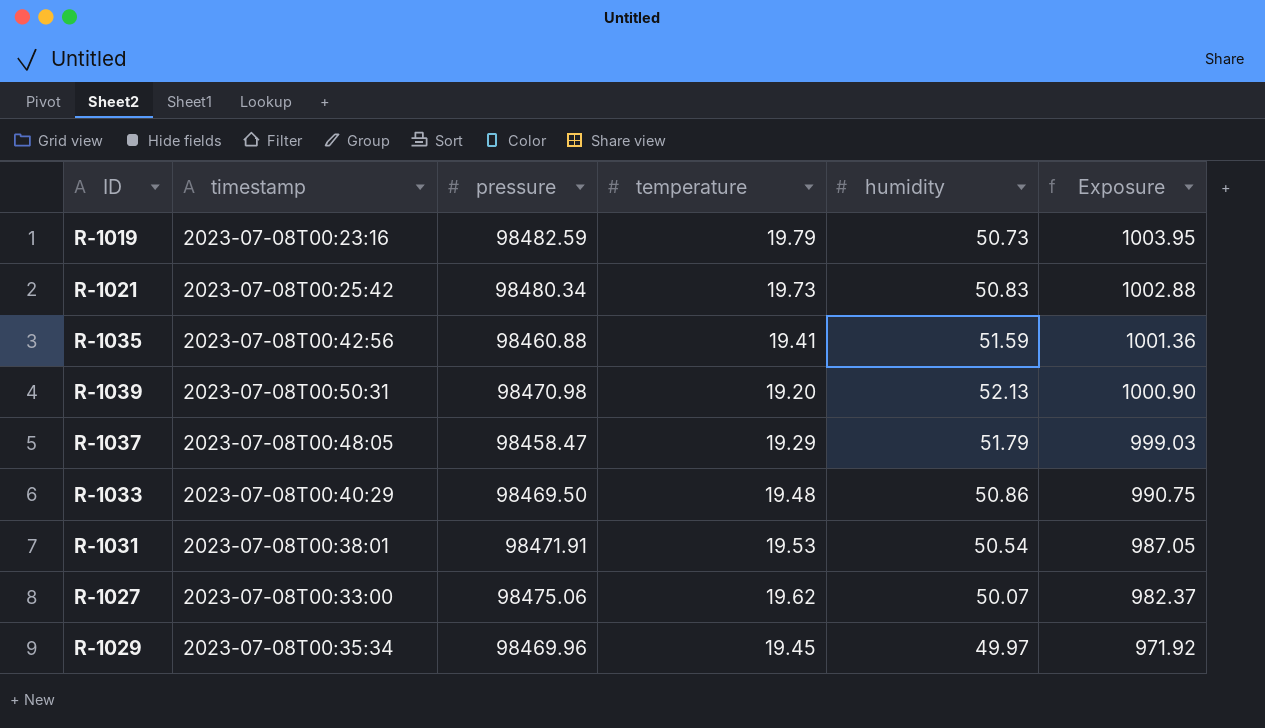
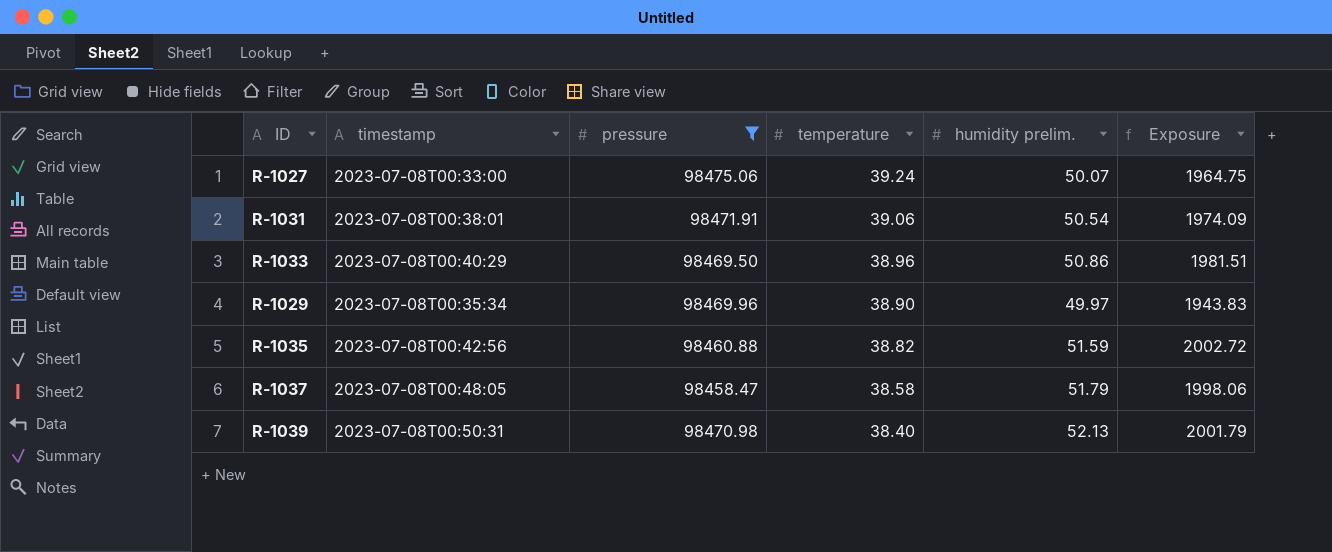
filter: none -> pressure <= 98475.06
row order: Exposure descending -> temperature descending
column name: humidity -> humidity prelim.
R-1027 | temperature: 19.62 -> 39.24
R-1027 | Exposure: 982.37 -> 1964.75
R-1031 | temperature: 19.53 -> 39.06
R-1031 | Exposure: 987.05 -> 1974.09
R-1033 | temperature: 19.48 -> 38.96
R-1033 | Exposure: 990.75 -> 1981.51
R-1029 | temperature: 19.45 -> 38.90
R-1029 | Exposure: 971.92 -> 1943.83
R-1035 | temperature: 19.41 -> 38.82
R-1035 | Exposure: 1001.36 -> 2002.72
R-1037 | temperature: 19.29 -> 38.58
R-1037 | Exposure: 999.03 -> 1998.06
R-1039 | temperature: 19.20 -> 38.40
R-1039 | Exposure: 1000.90 -> 2001.79

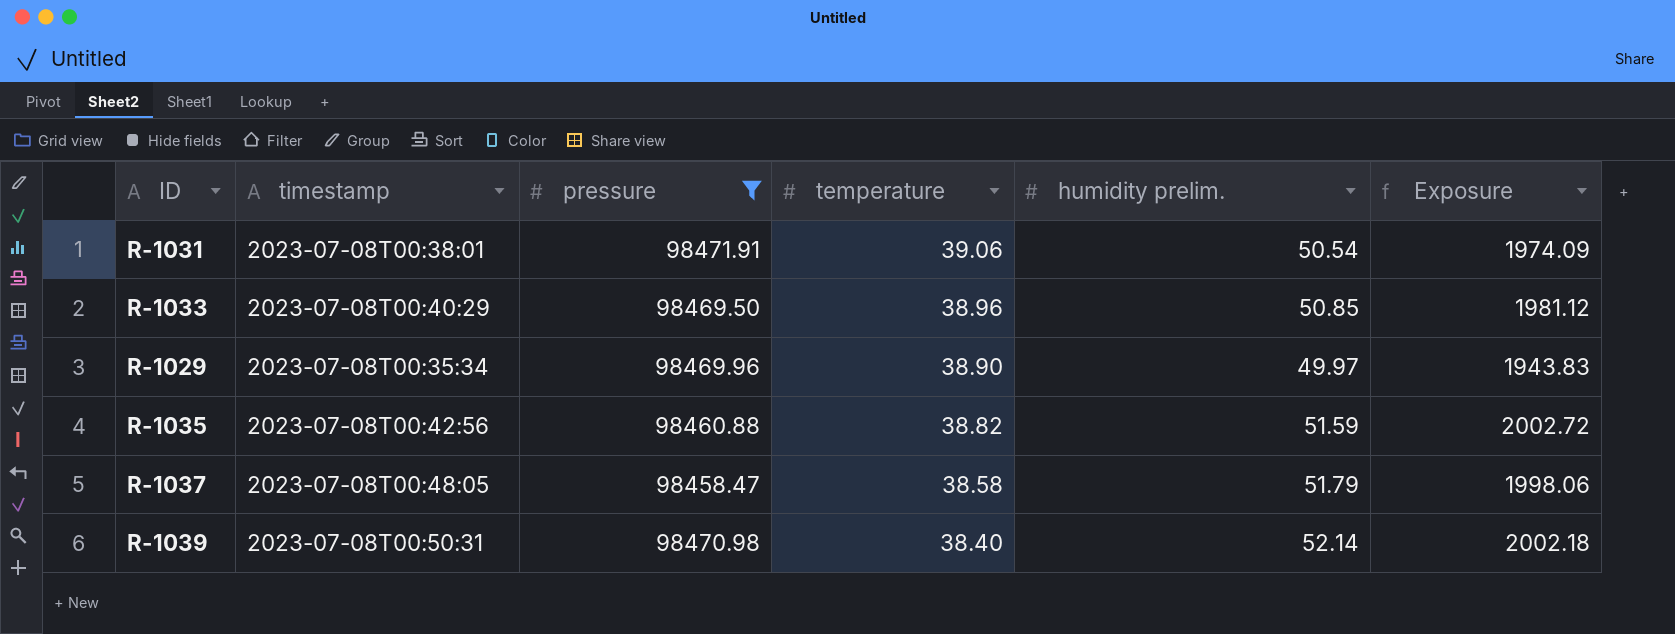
row R-1027: 2023-07-08T00:33:00 | 98475.06 | 39.24 | 50.07 | 1964.75 -> none
R-1033 | humidity prelim.: 50.86 -> 50.85
R-1033 | Exposure: 1981.51 -> 1981.12
R-1039 | humidity prelim.: 52.13 -> 52.14
R-1039 | Exposure: 2001.79 -> 2002.18

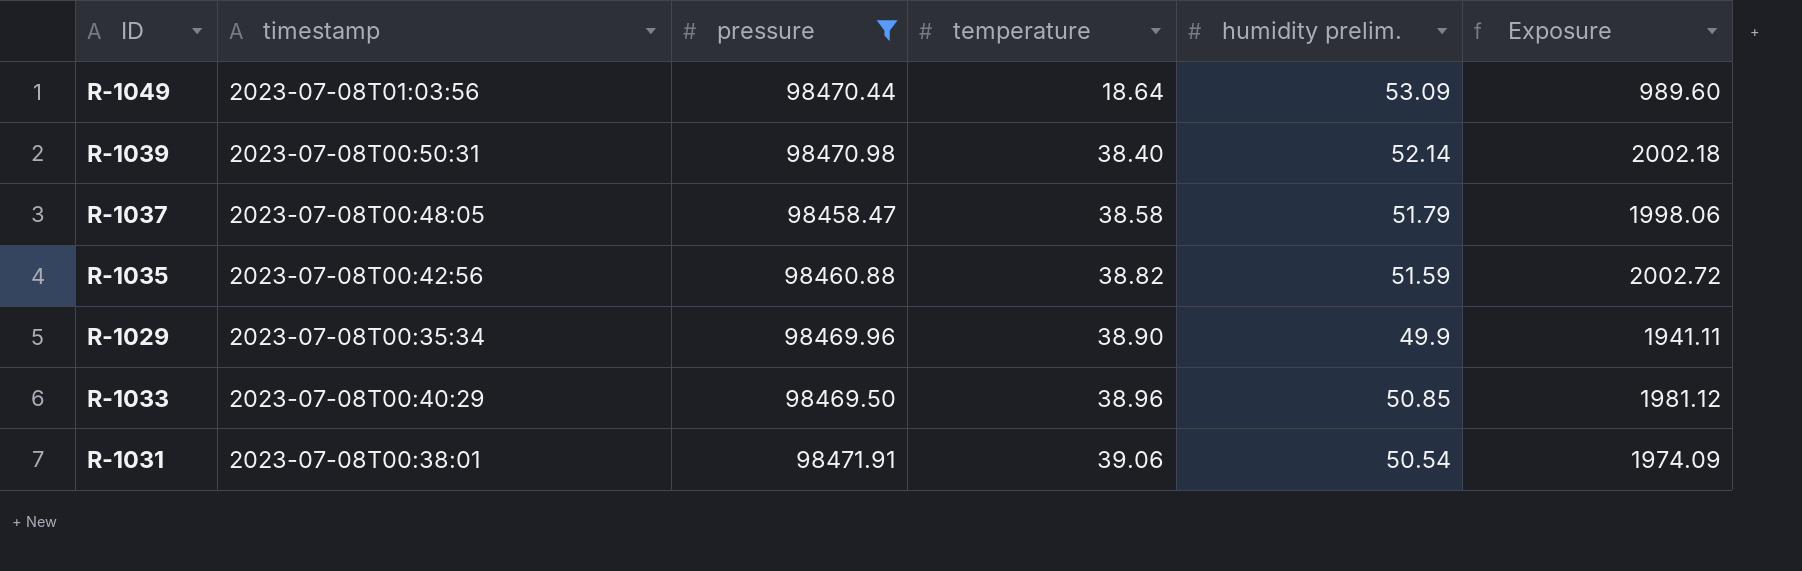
row order: temperature descending -> temperature ascending
row R-1049: none -> 2023-07-08T01:03:56 | 98470.44 | 18.64 | 53.09 | 989.60
R-1029 | humidity prelim.: 49.97 -> 49.9
R-1029 | Exposure: 1943.83 -> 1941.11

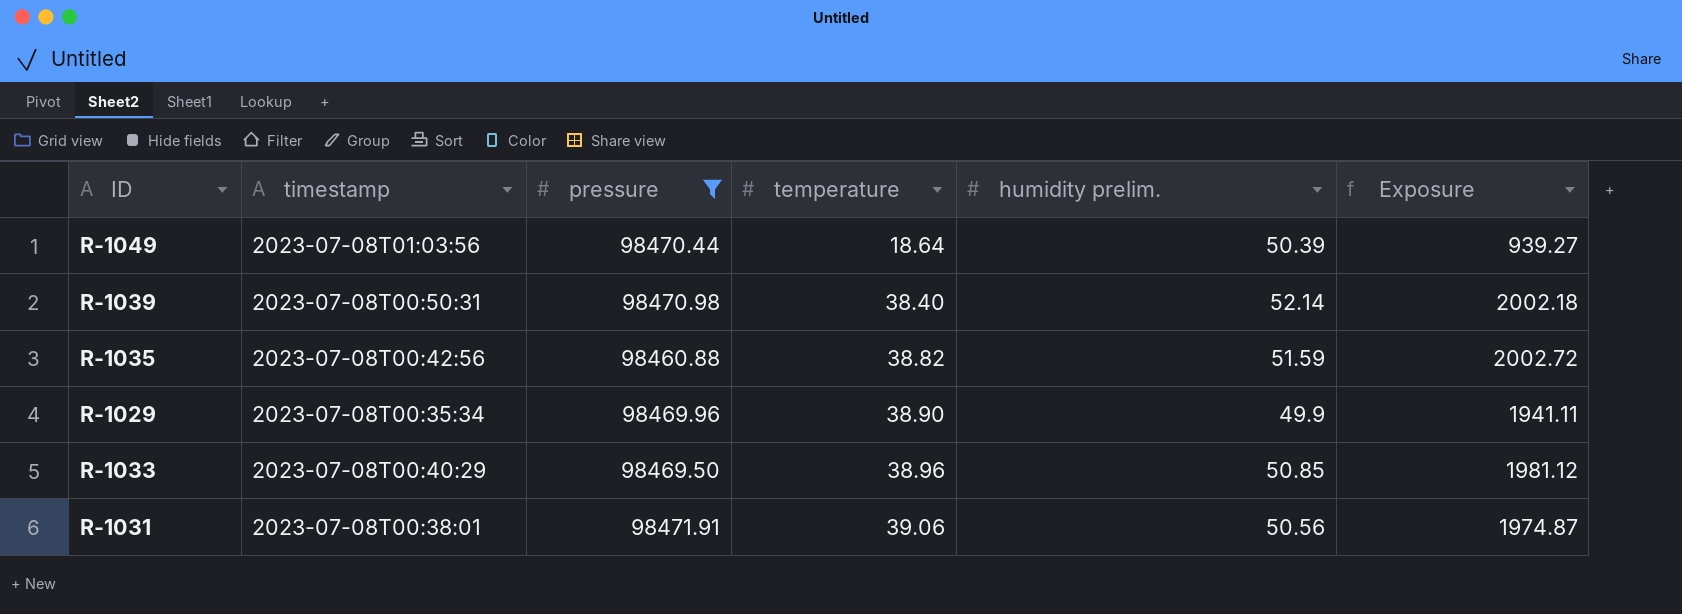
row R-1037: 2023-07-08T00:48:05 | 98458.47 | 38.58 | 51.79 | 1998.06 -> none
R-1049 | humidity prelim.: 53.09 -> 50.39
R-1049 | Exposure: 989.60 -> 939.27
R-1031 | humidity prelim.: 50.54 -> 50.56
R-1031 | Exposure: 1974.09 -> 1974.87

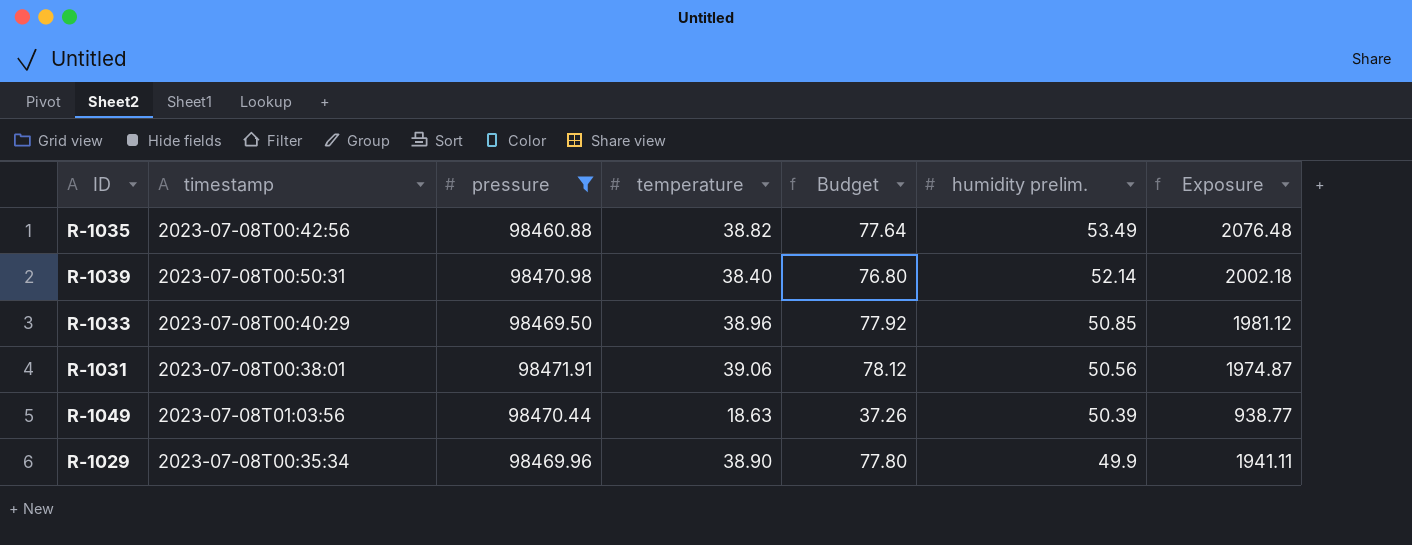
row order: temperature ascending -> humidity prelim. descending
column Budget | formula: none -> [temperature] * 2
R-1035 | humidity prelim.: 51.59 -> 53.49
R-1035 | Exposure: 2002.72 -> 2076.48
R-1049 | temperature: 18.64 -> 18.63
R-1049 | Exposure: 939.27 -> 938.77

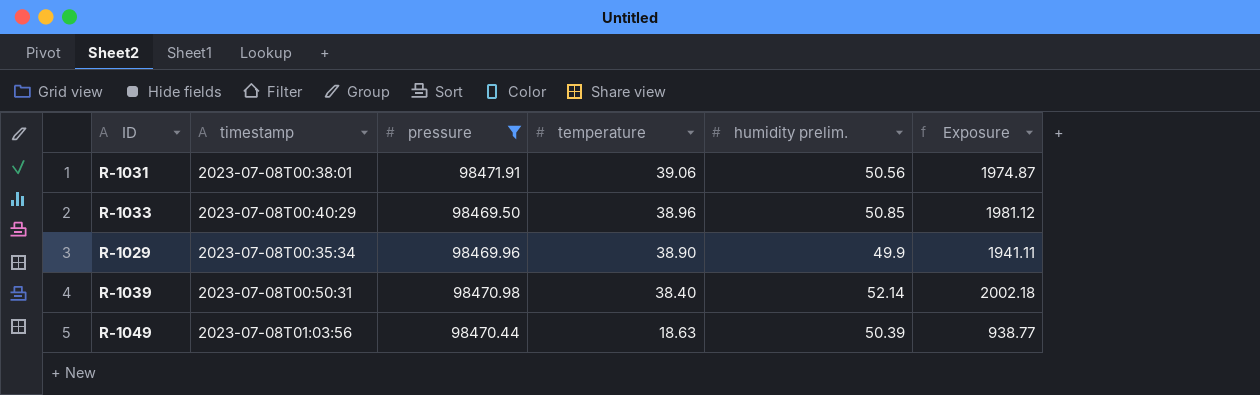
row order: humidity prelim. descending -> temperature descending
column Budget | formula: [temperature] * 2 -> none
row R-1035: 2023-07-08T00:42:56 | 98460.88 | 38.82 | 77.64 | 53.49 | 2076.48 -> none

